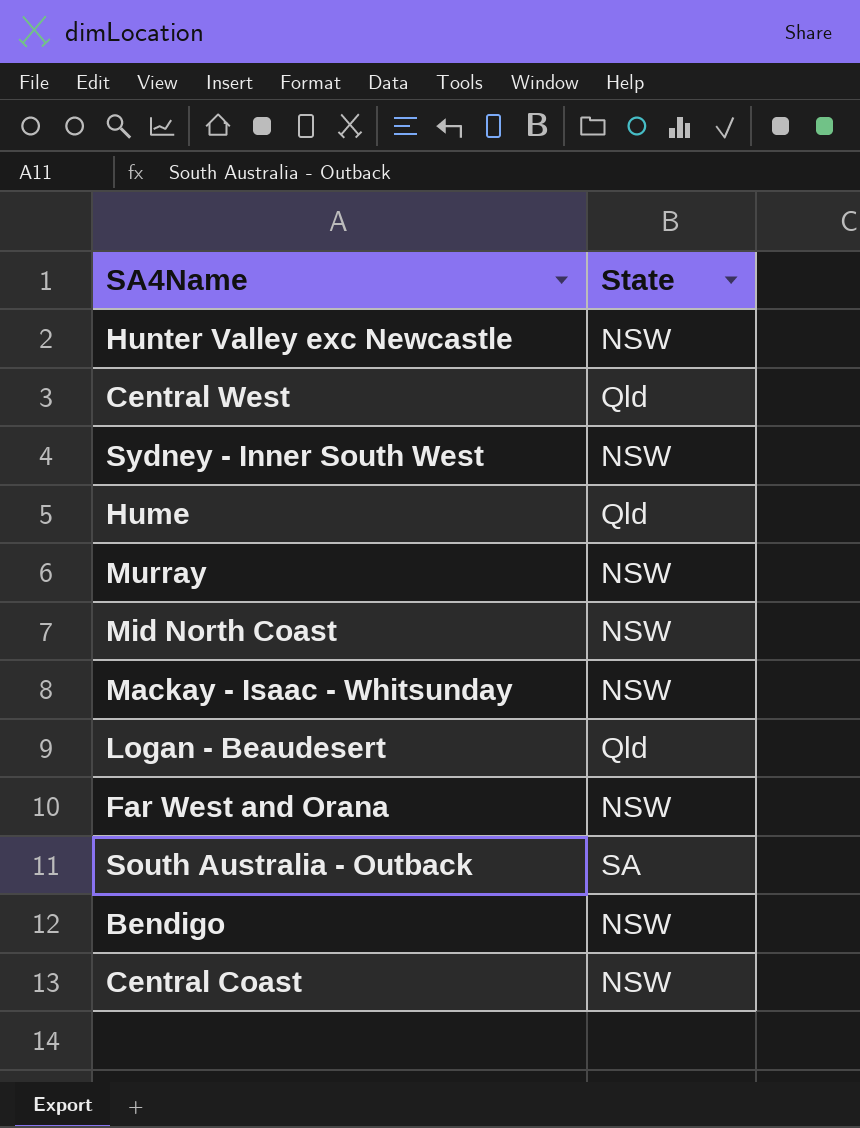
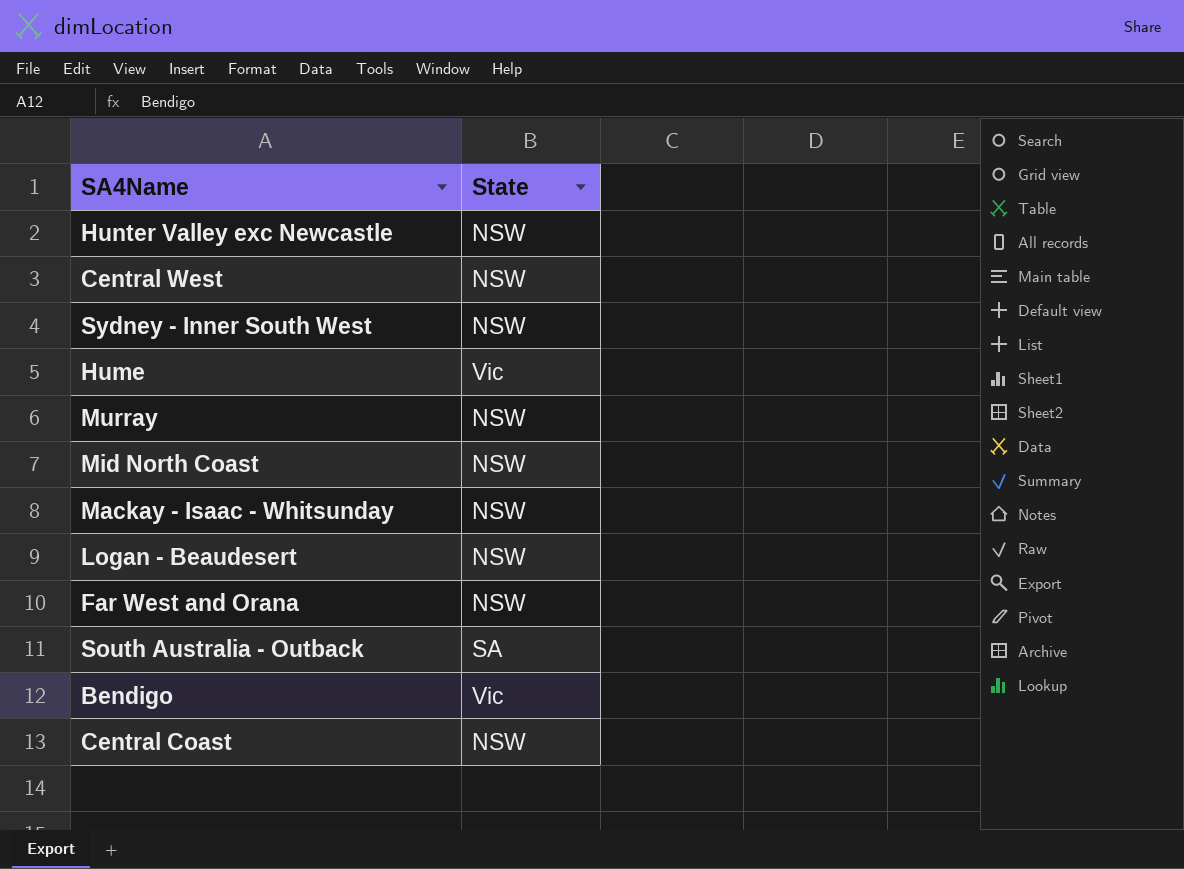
Central West | State: Qld -> NSW
Hume | State: Qld -> Vic
Logan - Beaudesert | State: Qld -> NSW
Bendigo | State: NSW -> Vic

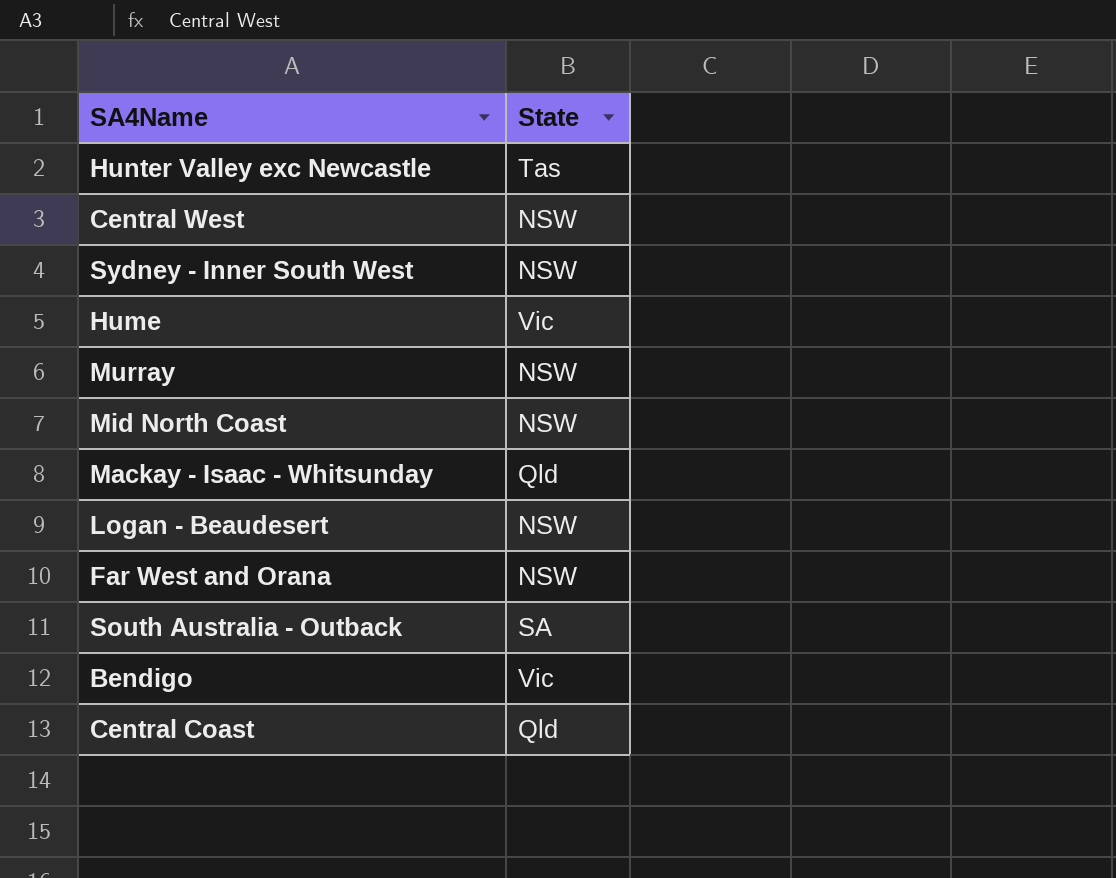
Hunter Valley exc Newcastle | State: NSW -> Tas
Mackay - Isaac - Whitsunday | State: NSW -> Qld
Central Coast | State: NSW -> Qld

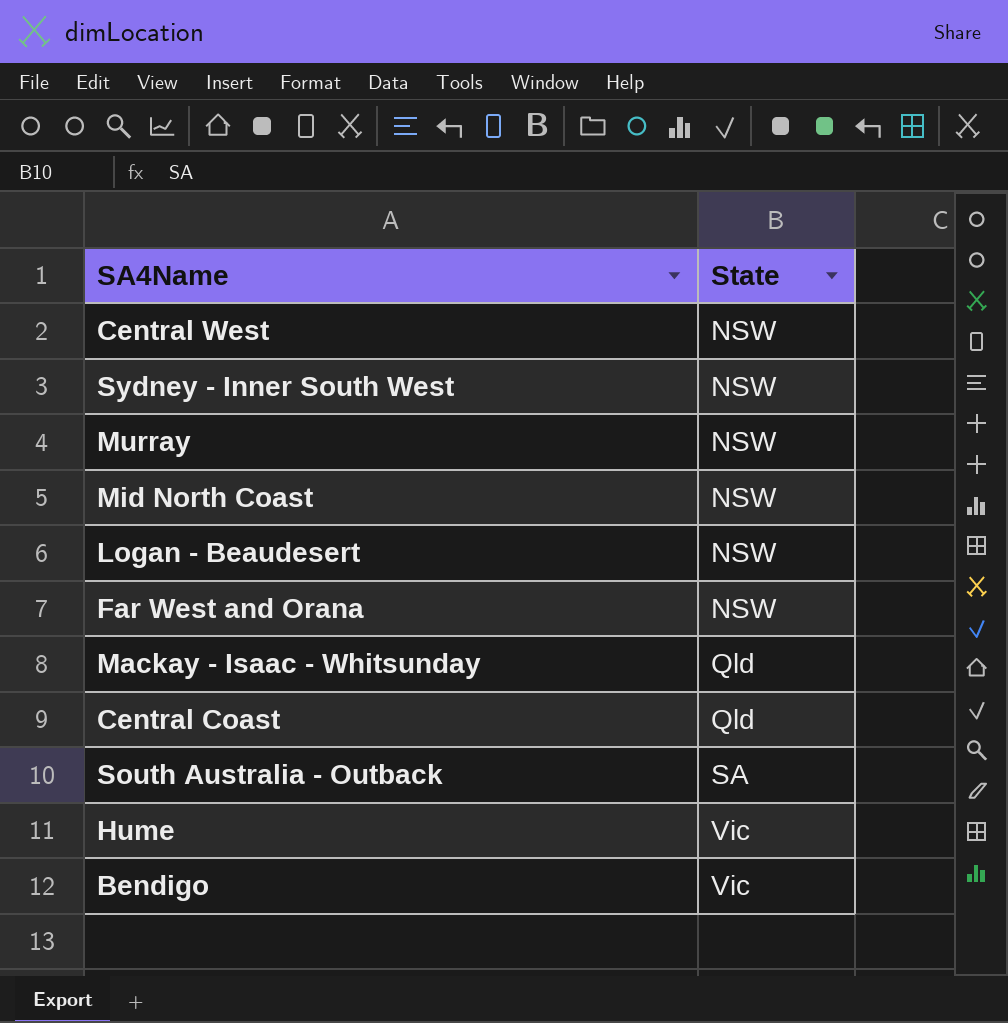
row order: none -> State ascending
row Hunter Valley exc Newcastle: Tas -> none

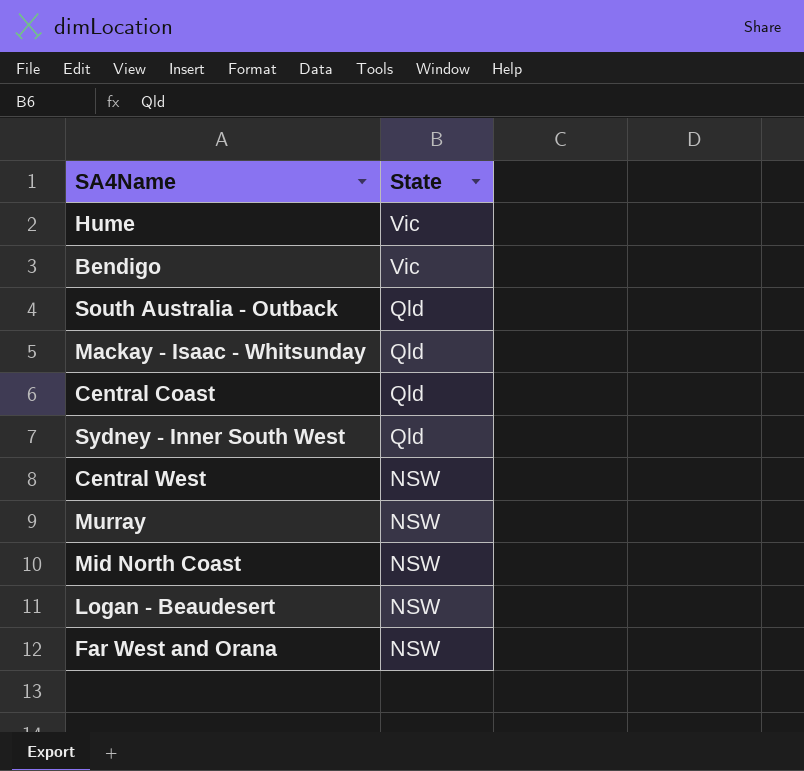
row order: State ascending -> State descending
South Australia - Outback | State: SA -> Qld
Sydney - Inner South West | State: NSW -> Qld

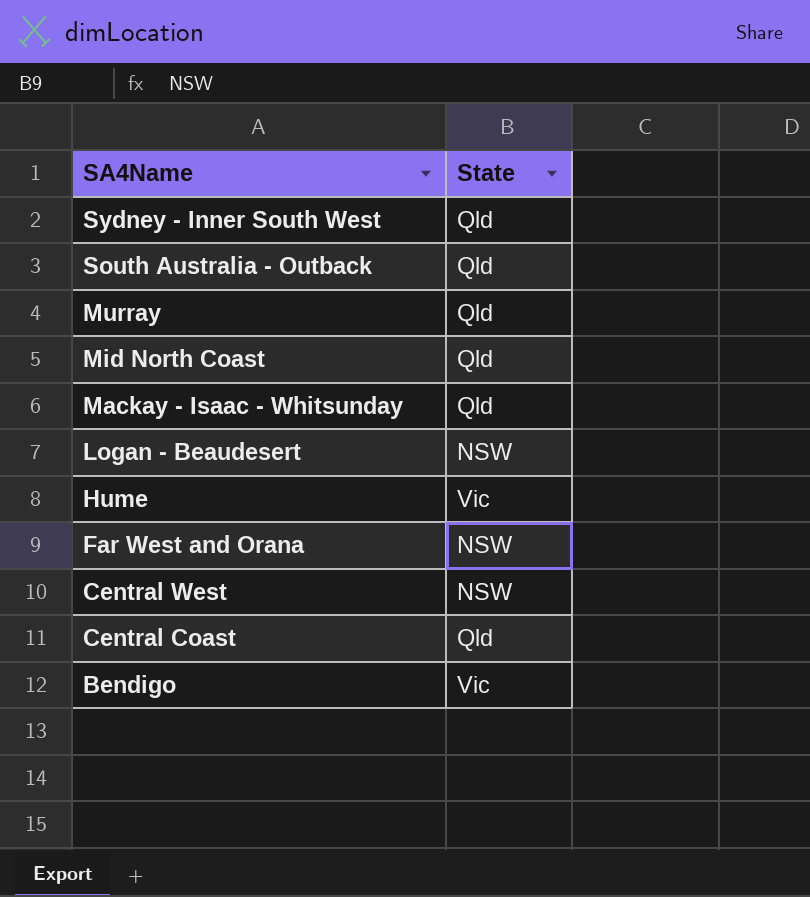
row order: State descending -> SA4Name descending
Murray | State: NSW -> Qld
Mid North Coast | State: NSW -> Qld

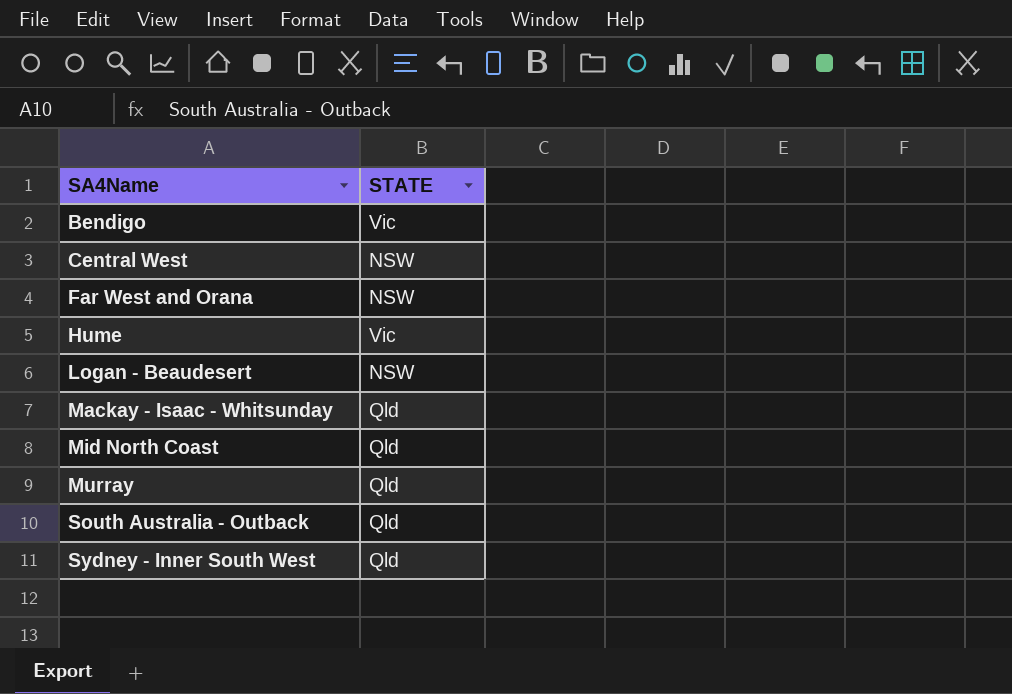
row order: SA4Name descending -> SA4Name ascending
column name: State -> STATE
row Central Coast: Qld -> none

